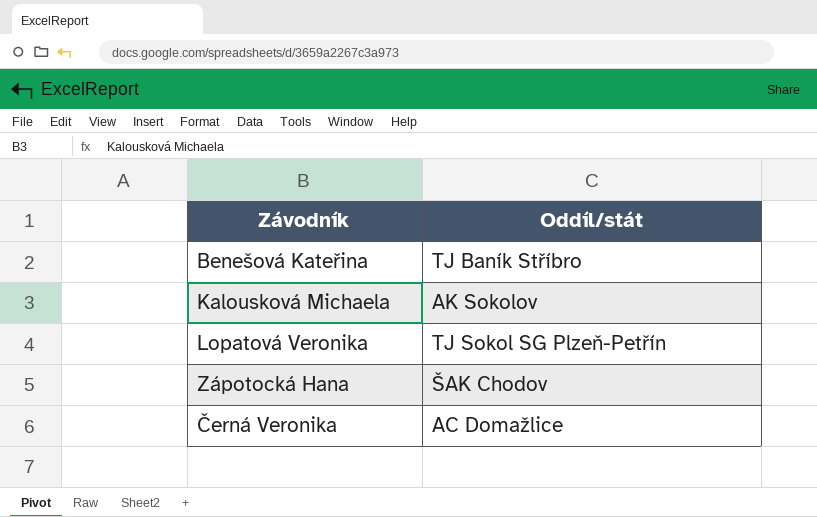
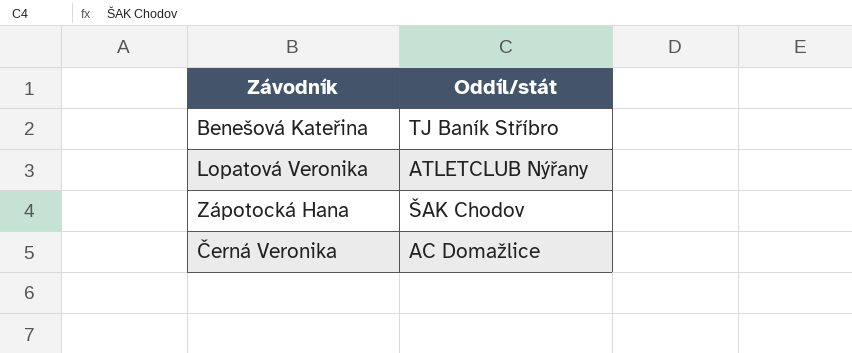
row Kalousková Michaela: AK Sokolov -> none
Lopatová Veronika | Oddíl/stát: TJ Sokol SG Plzeň-Petřín -> ATLETCLUB Nýřany

